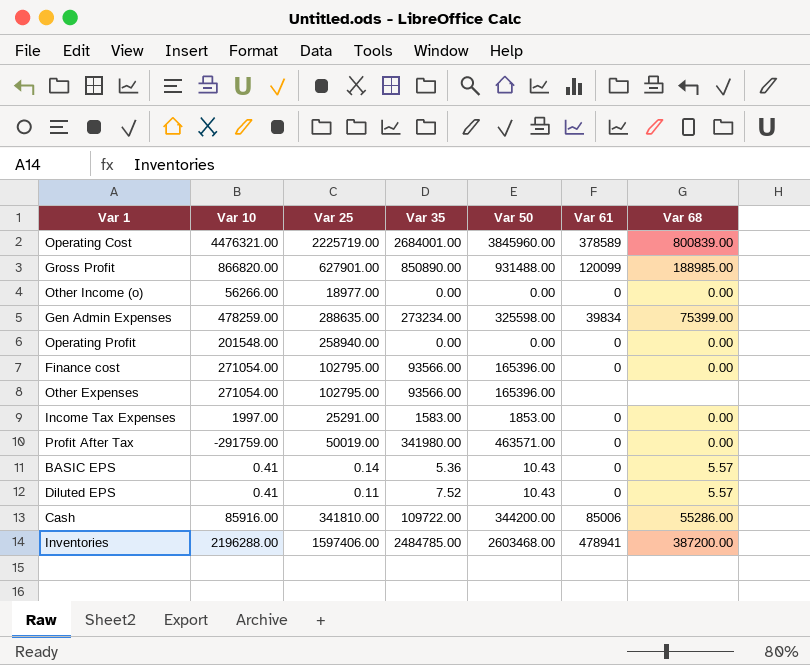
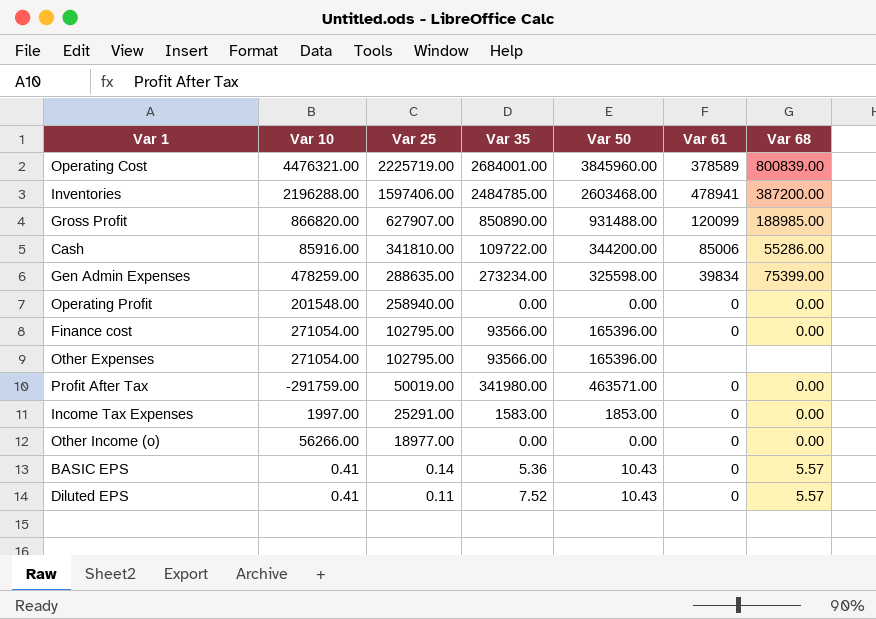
row order: none -> Var 25 descending
Gross Profit | Var 25: 627901.00 -> 627907.00

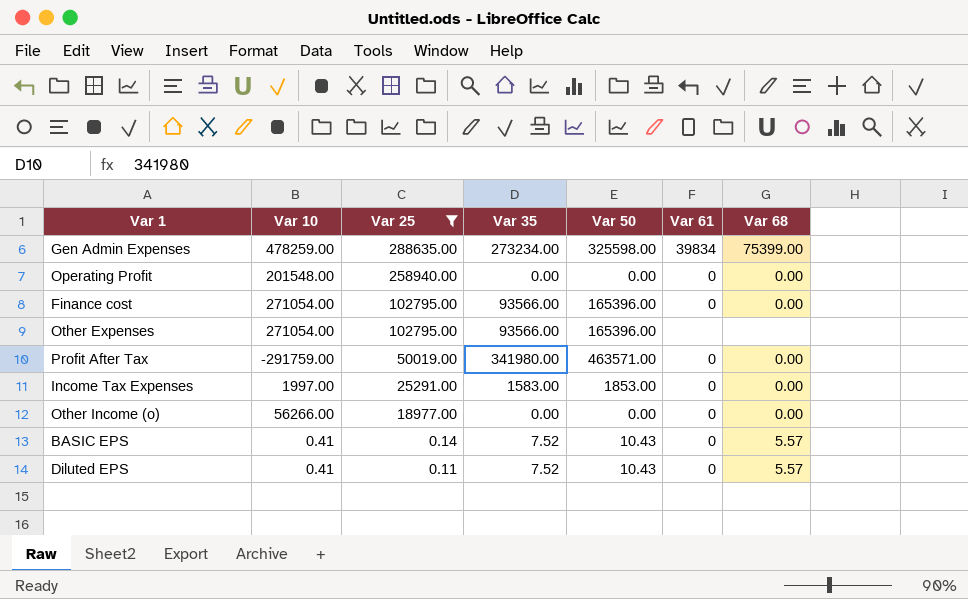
filter: none -> Var 25 <= 288635.00
BASIC EPS | Var 35: 5.36 -> 7.52

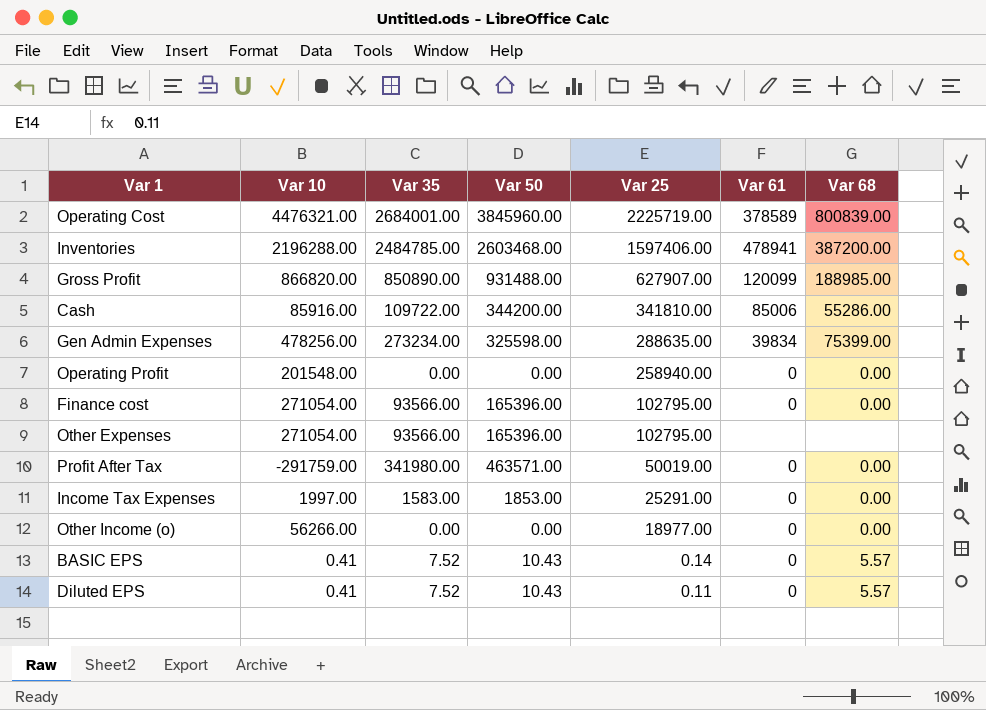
filter: Var 25 <= 288635.00 -> none
column Var 25 | position: 3 -> 5
Gen Admin Expenses | Var 10: 478259.00 -> 478256.00

